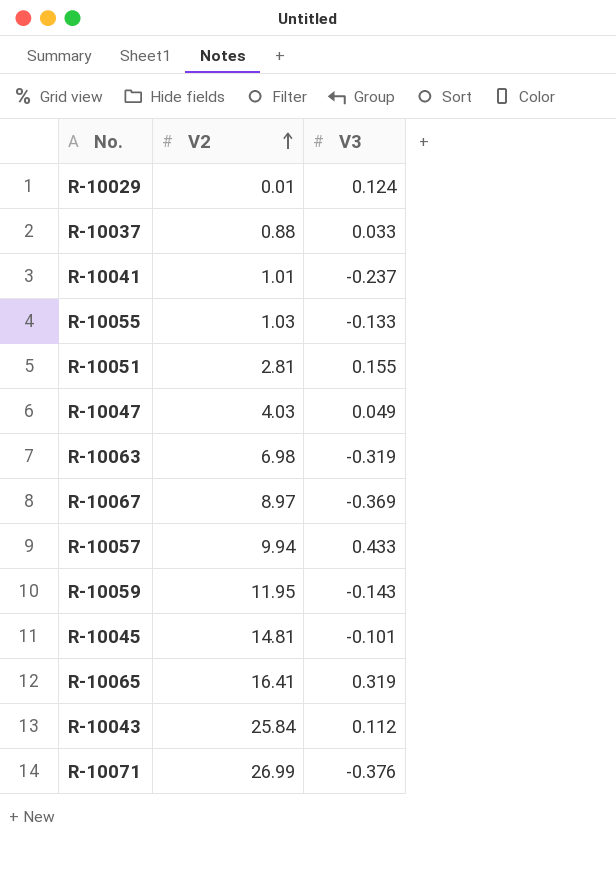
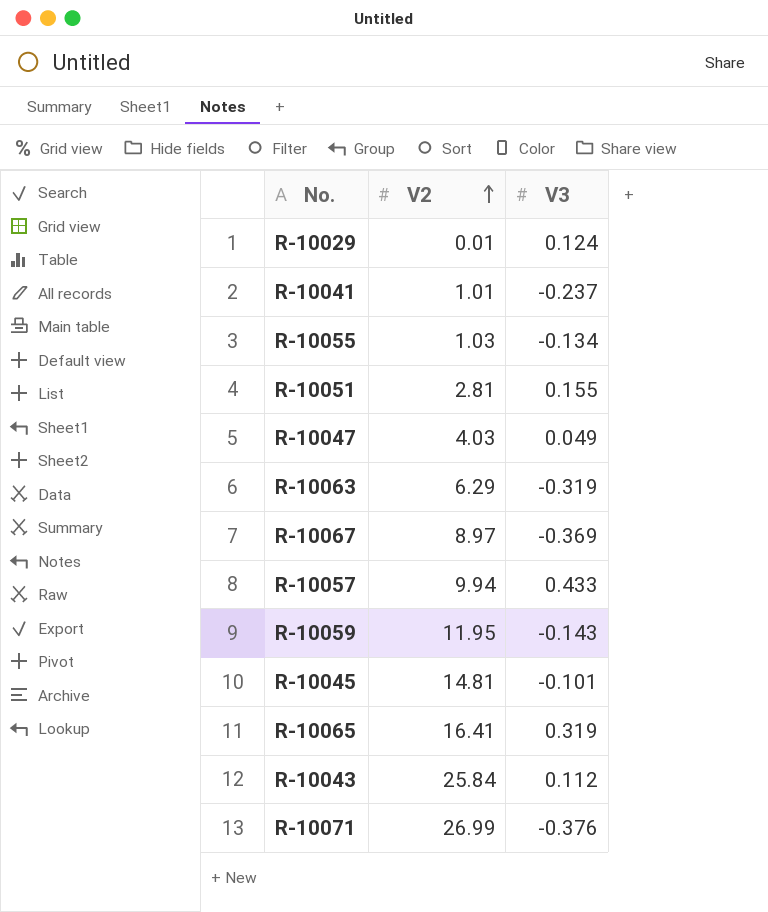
row R-10037: 0.88 | 0.033 -> none
R-10055 | V3: -0.133 -> -0.134
R-10063 | V2: 6.98 -> 6.29

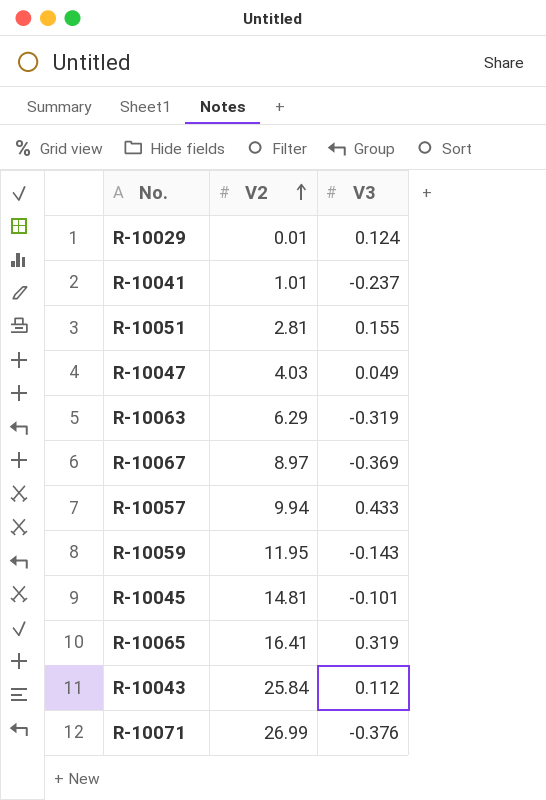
row R-10055: 1.03 | -0.134 -> none

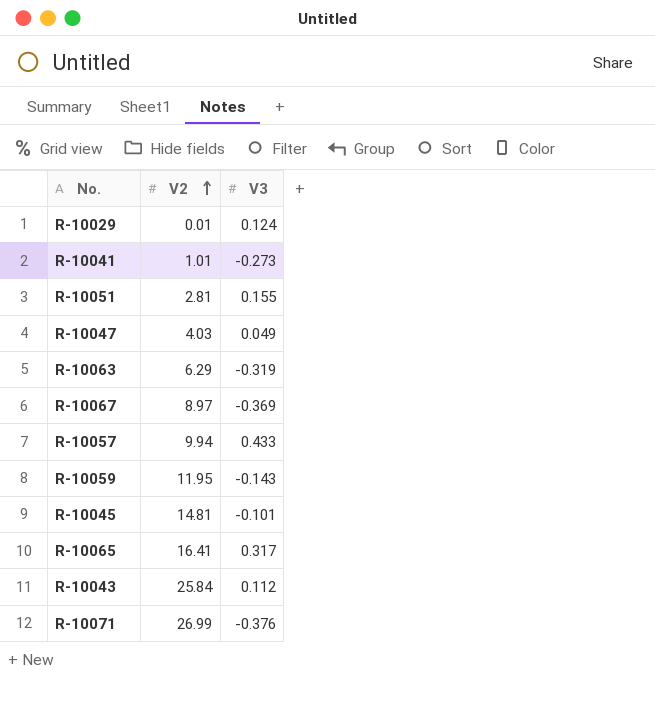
R-10041 | V3: -0.237 -> -0.273
R-10065 | V3: 0.319 -> 0.317

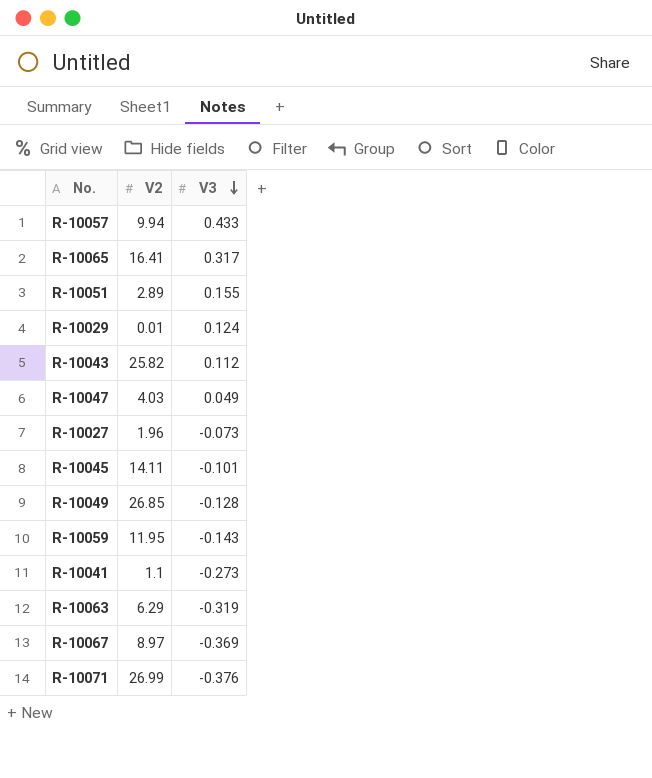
row order: V2 ascending -> V3 descending
R-10051 | V2: 2.81 -> 2.89
R-10043 | V2: 25.84 -> 25.82
row R-10027: none -> 1.96 | -0.073
R-10045 | V2: 14.81 -> 14.11
row R-10049: none -> 26.85 | -0.128
R-10041 | V2: 1.01 -> 1.1

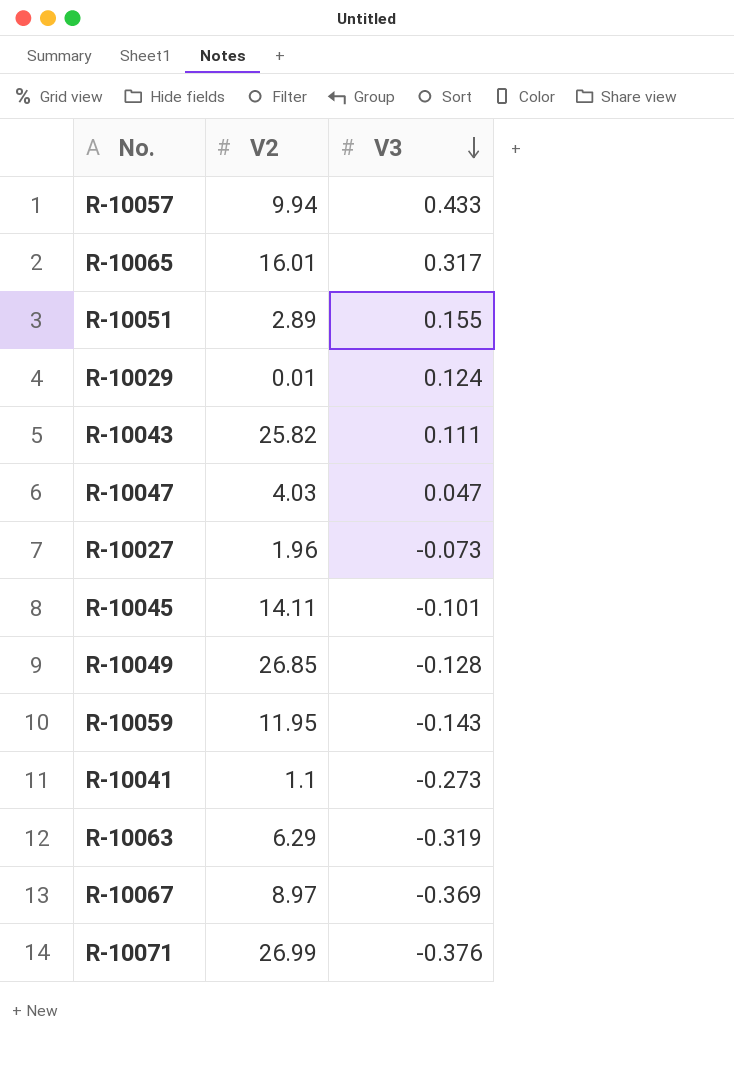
R-10065 | V2: 16.41 -> 16.01
R-10043 | V3: 0.112 -> 0.111
R-10047 | V3: 0.049 -> 0.047

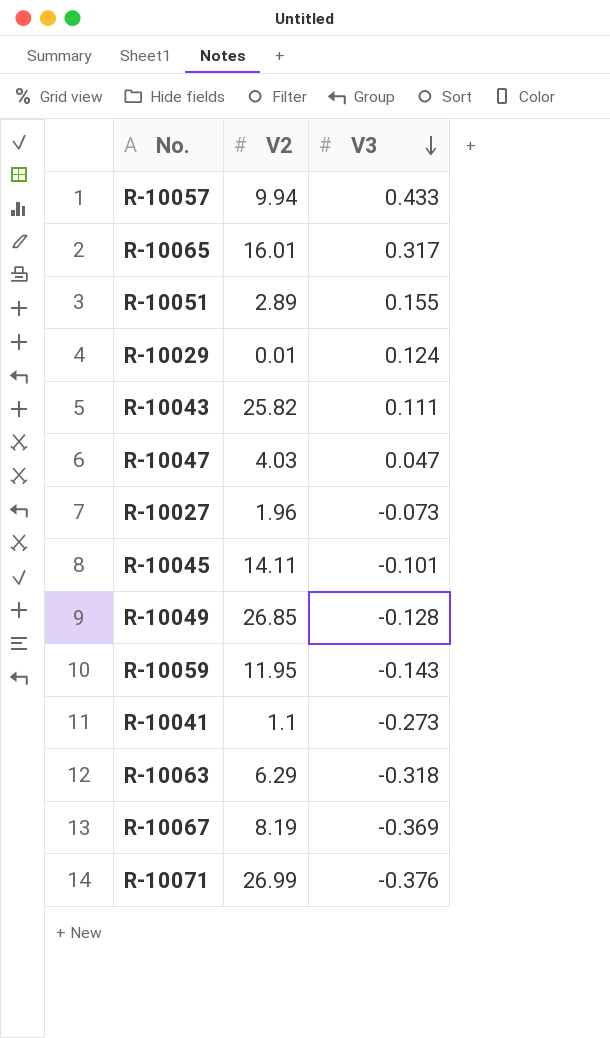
R-10063 | V3: -0.319 -> -0.318
R-10067 | V2: 8.97 -> 8.19

